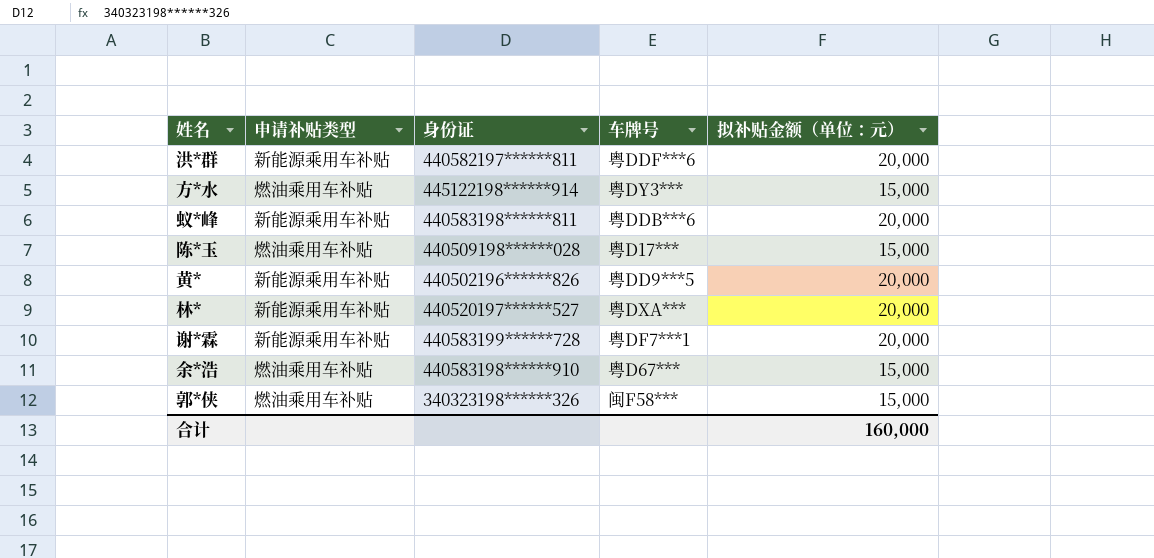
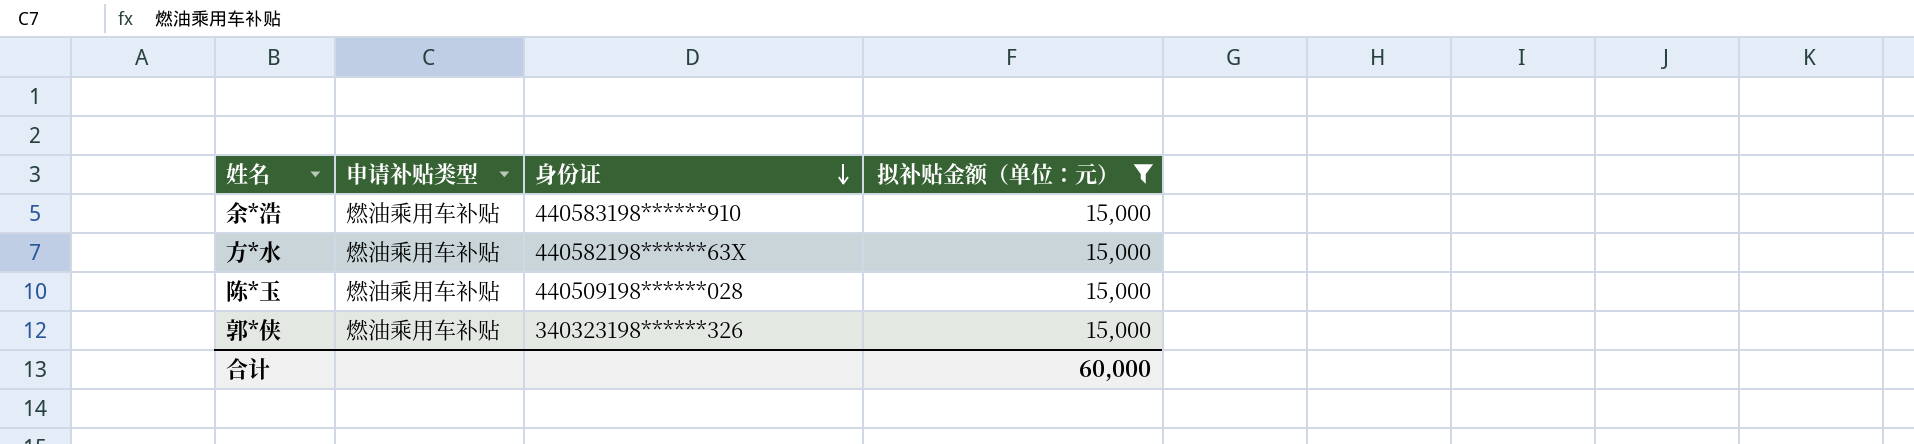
filter: none -> 拟补贴金额（单位：元） = 15,000
row order: none -> 身份证 descending
column 车牌号 | position: 4 -> none
方*水 | 身份证: 445122198******914 -> 440582198******63X
合计 | 拟补贴金额（单位：元）: 160,000 -> 60,000

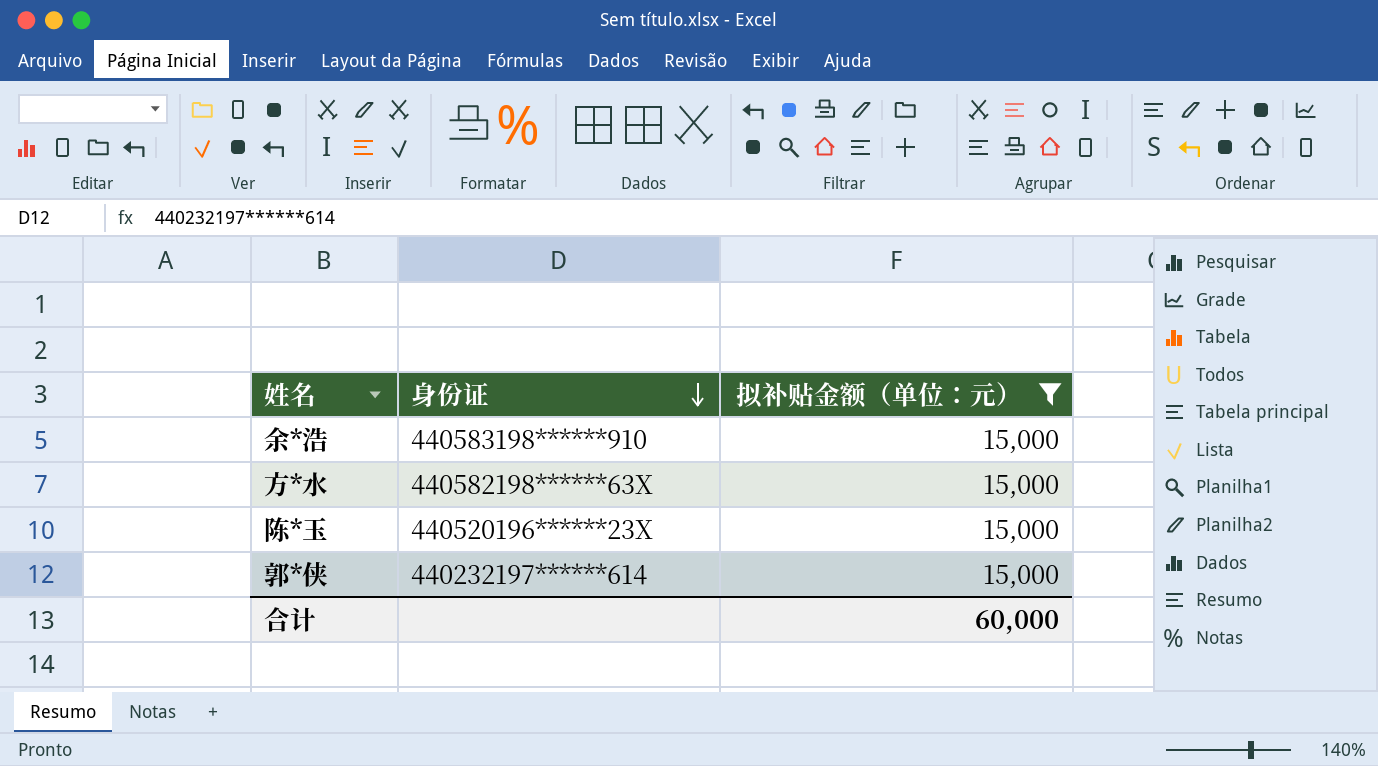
column 申请补贴类型 | position: 2 -> none
陈*玉 | 身份证: 440509198******028 -> 440520196******23X
郭*侠 | 身份证: 340323198******326 -> 440232197******614

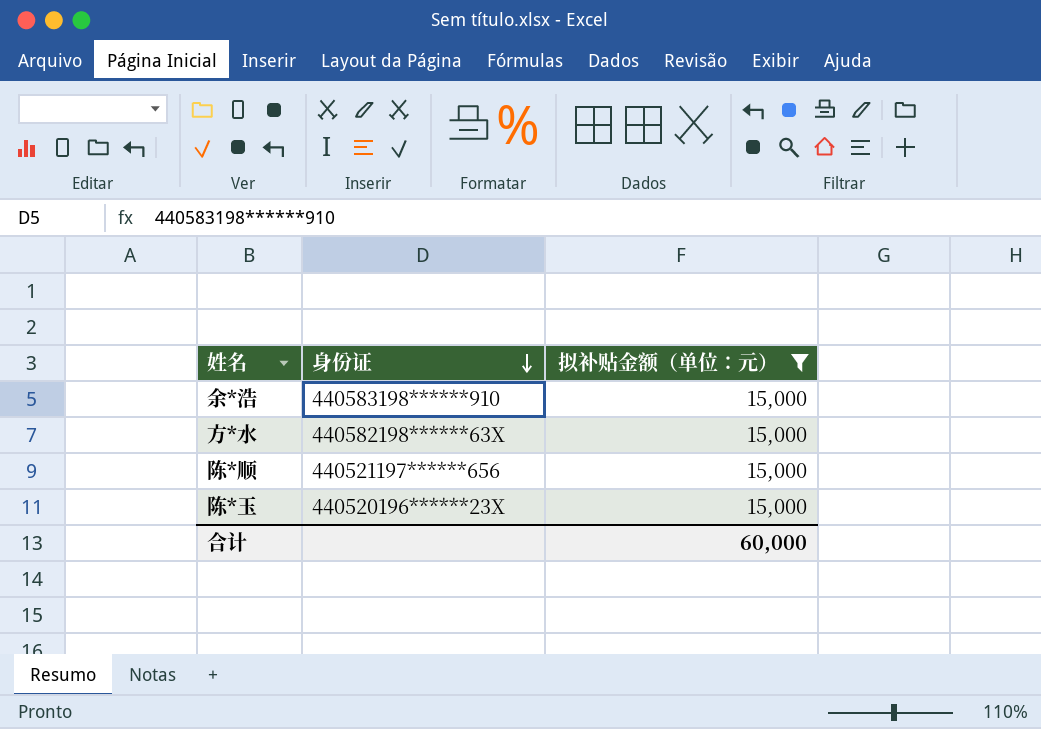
row 郭*侠: 440232197******614 | 15,000 -> none
row 陈*顺: none -> 440521197******656 | 15,000

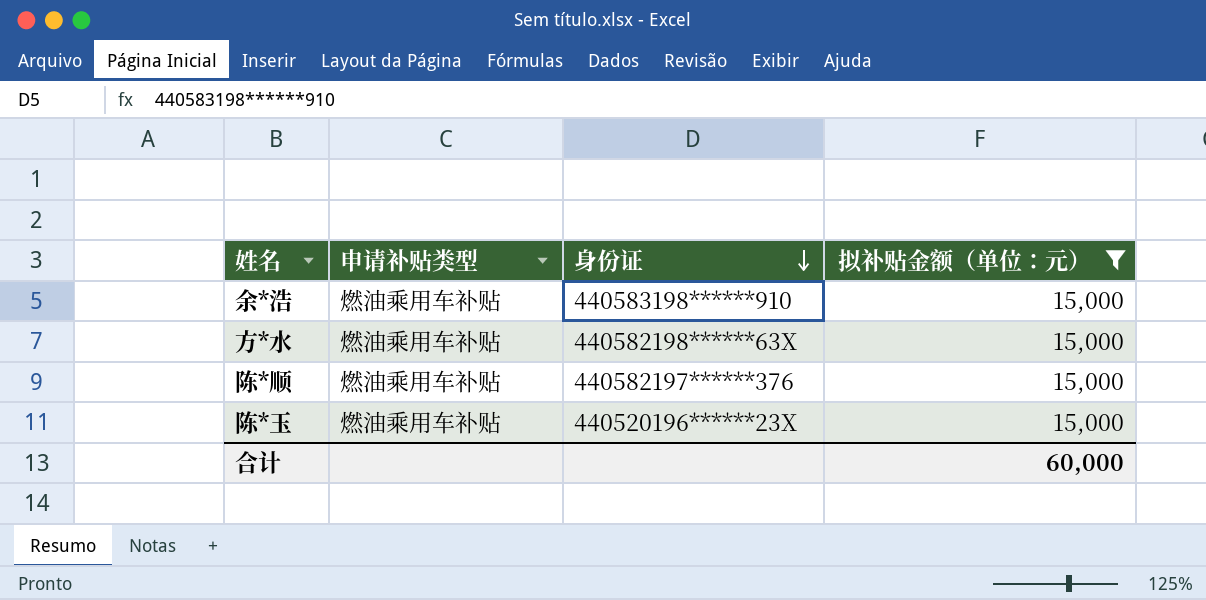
column 申请补贴类型 | position: none -> 2
陈*顺 | 身份证: 440521197******656 -> 440582197******376

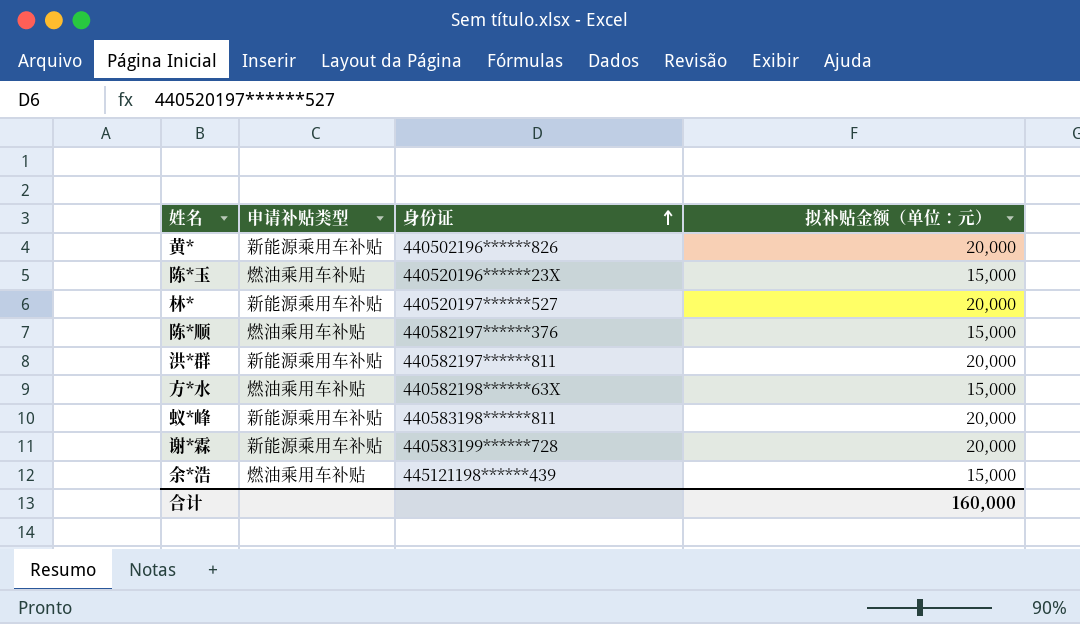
filter: 拟补贴金额（单位：元） = 15,000 -> none
row order: 身份证 descending -> 身份证 ascending
余*浩 | 身份证: 440583198******910 -> 445121198******439
合计 | 拟补贴金额（单位：元）: 60,000 -> 160,000

